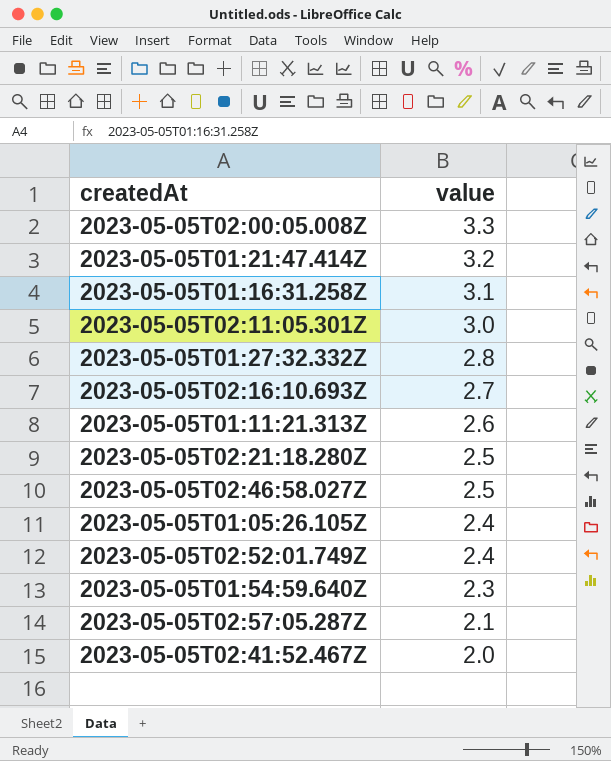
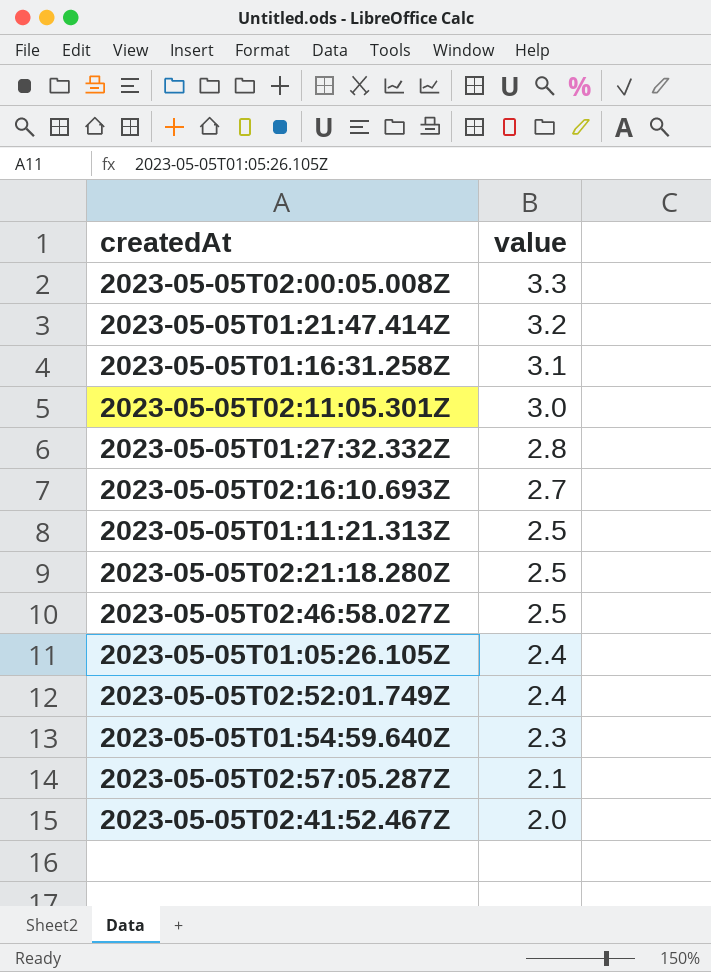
2023-05-05T01:11:21.313Z | value: 2.6 -> 2.5

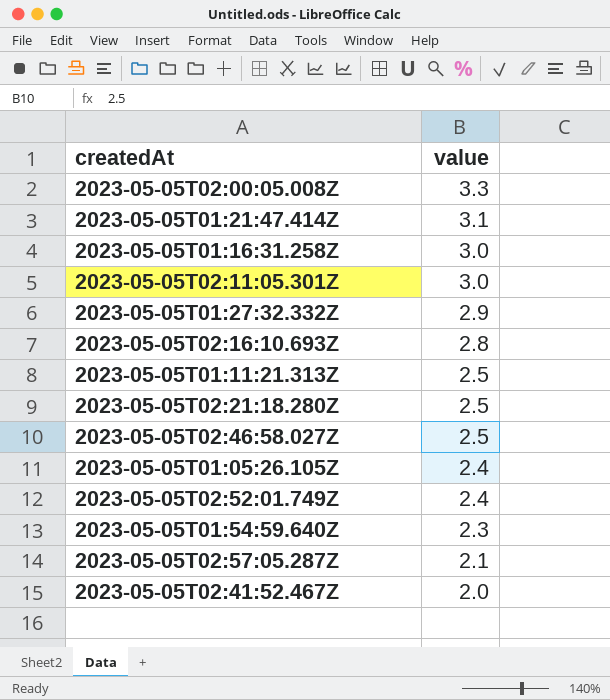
2023-05-05T01:21:47.414Z | value: 3.2 -> 3.1
2023-05-05T01:16:31.258Z | value: 3.1 -> 3.0
2023-05-05T01:27:32.332Z | value: 2.8 -> 2.9
2023-05-05T02:16:10.693Z | value: 2.7 -> 2.8

